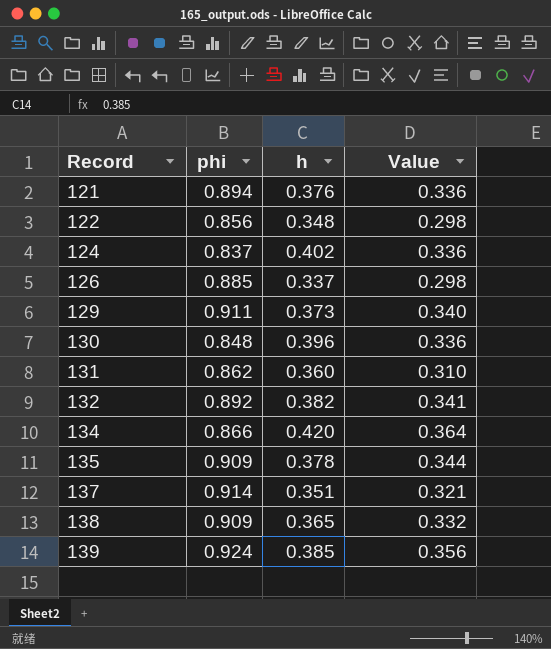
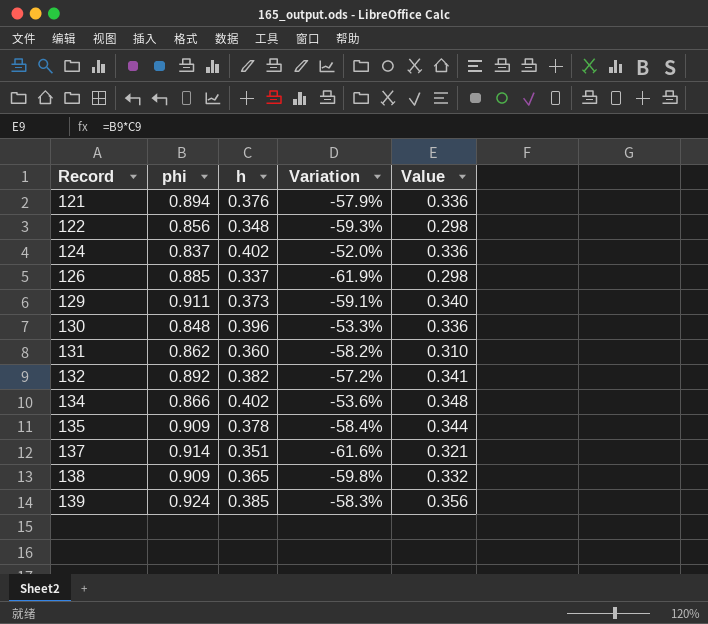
column Variation | formula: none -> ([h] - [phi]) / [phi]
134 | h: 0.420 -> 0.402
134 | Value: 0.364 -> 0.348

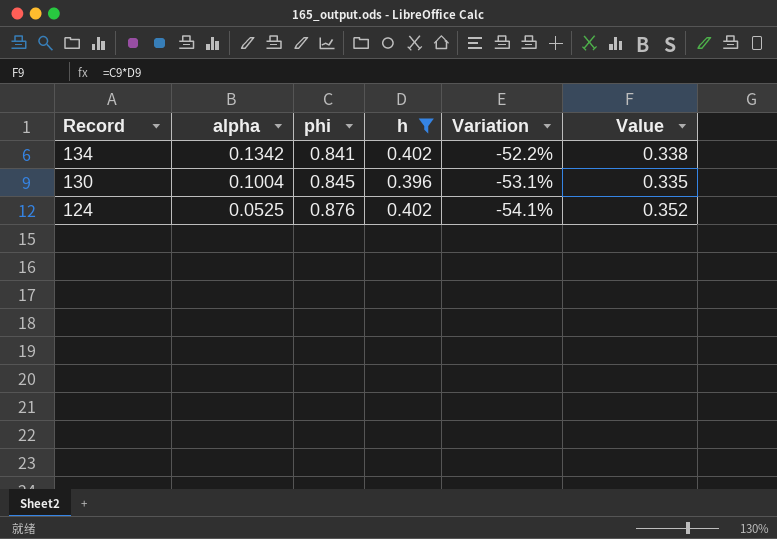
filter: none -> h >= 0.396
row order: Record ascending -> Record descending
column alpha | position: none -> 2
134 | phi: 0.866 -> 0.841
134 | Variation: -53.6% -> -52.2%
134 | Value: 0.348 -> 0.338
130 | phi: 0.848 -> 0.845
130 | Variation: -53.3% -> -53.1%
130 | Value: 0.336 -> 0.335
124 | phi: 0.837 -> 0.876
124 | Variation: -52.0% -> -54.1%
124 | Value: 0.336 -> 0.352

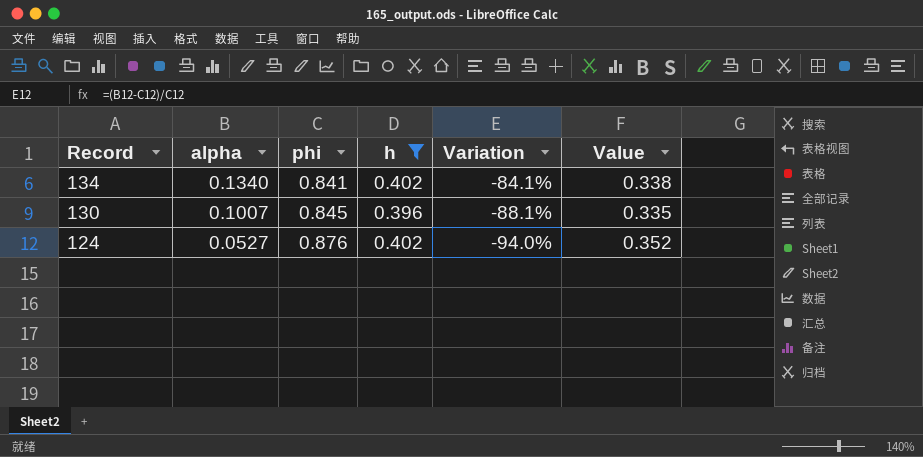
column Variation | formula: ([h] - [phi]) / [phi] -> ([alpha] - [phi]) / [phi]
134 | alpha: 0.1342 -> 0.1340
130 | alpha: 0.1004 -> 0.1007
124 | alpha: 0.0525 -> 0.0527

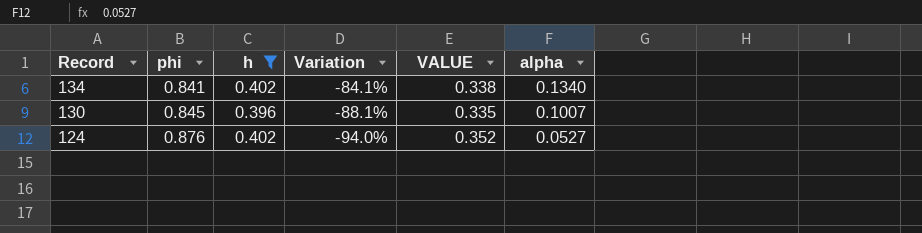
column name: Value -> VALUE
column alpha | position: 2 -> 6

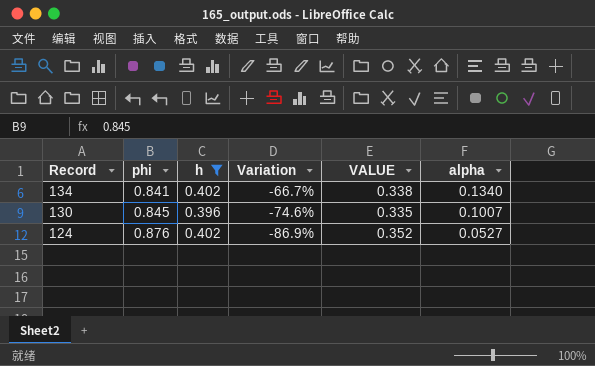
column Variation | formula: ([alpha] - [phi]) / [phi] -> ([alpha] - [h]) / [h]

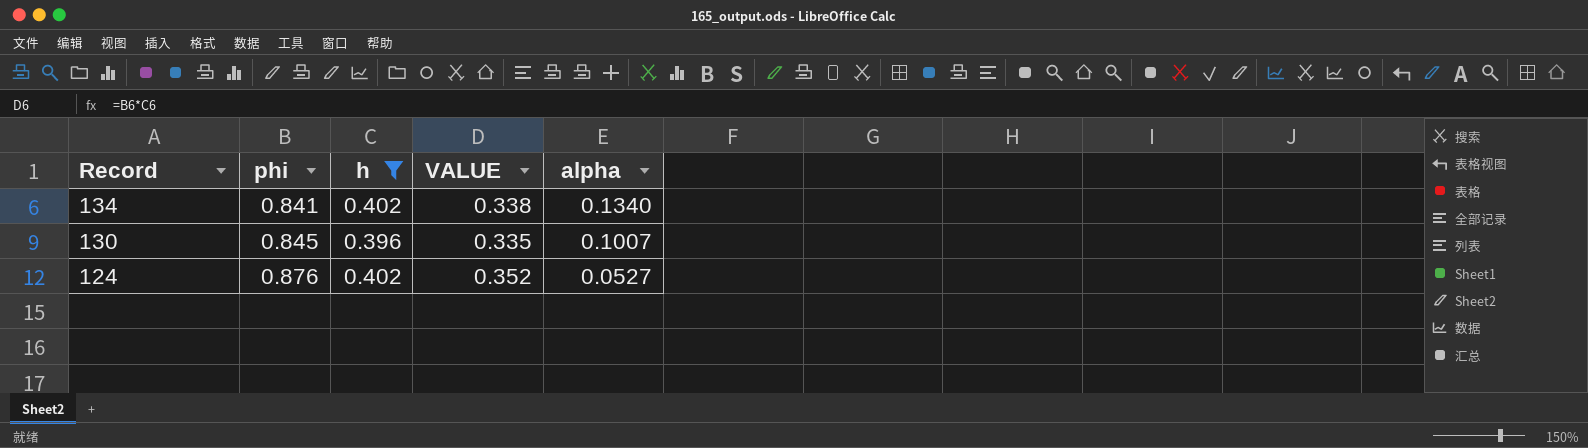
column Variation | formula: ([alpha] - [h]) / [h] -> none

